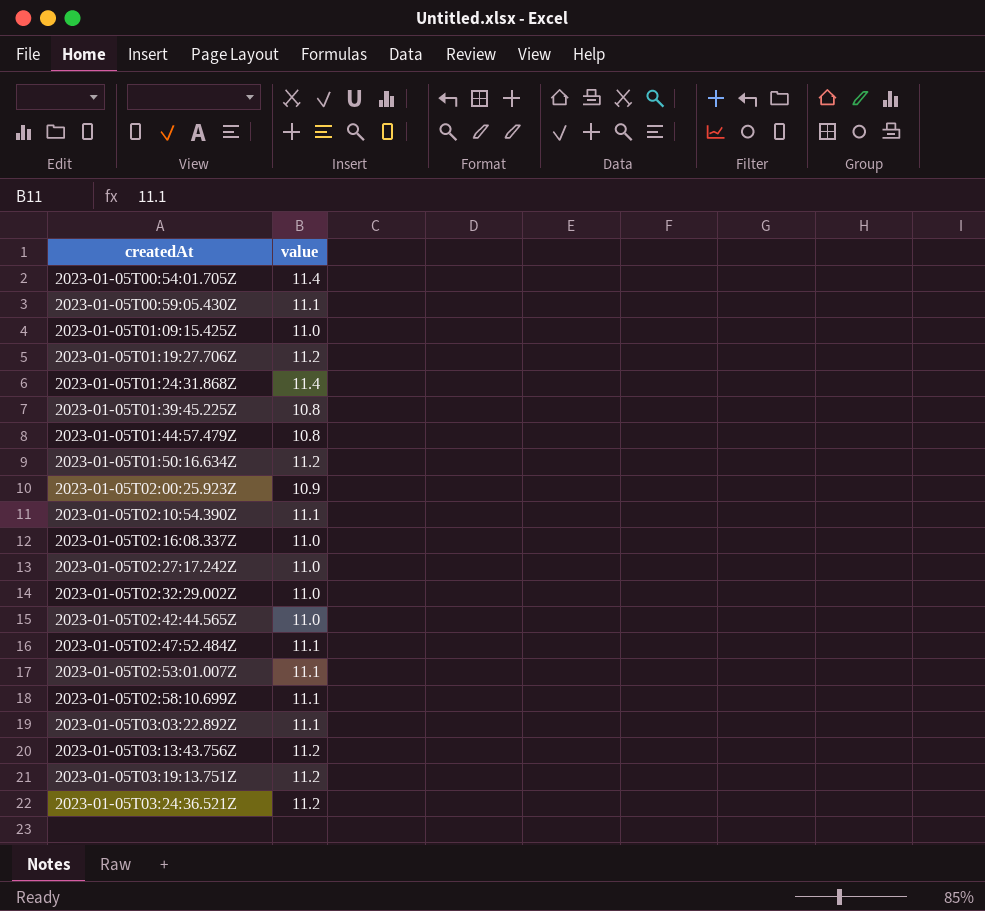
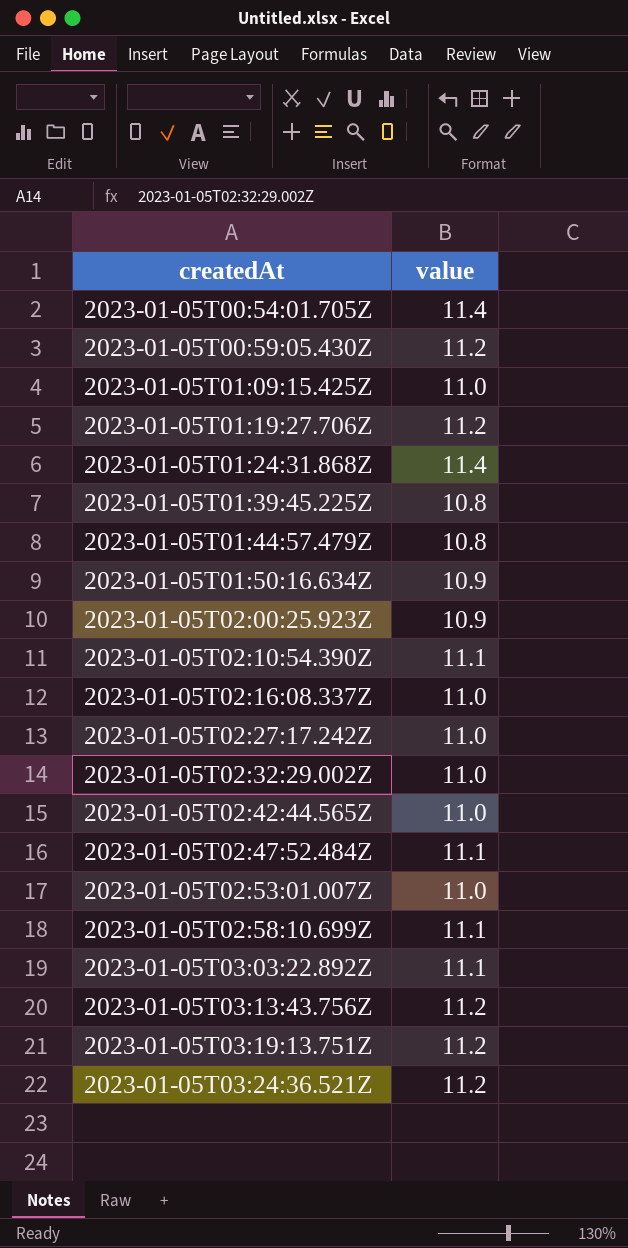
2023-01-05T00:59:05.430Z | value: 11.1 -> 11.2
2023-01-05T01:50:16.634Z | value: 11.2 -> 10.9
2023-01-05T02:53:01.007Z | value: 11.1 -> 11.0

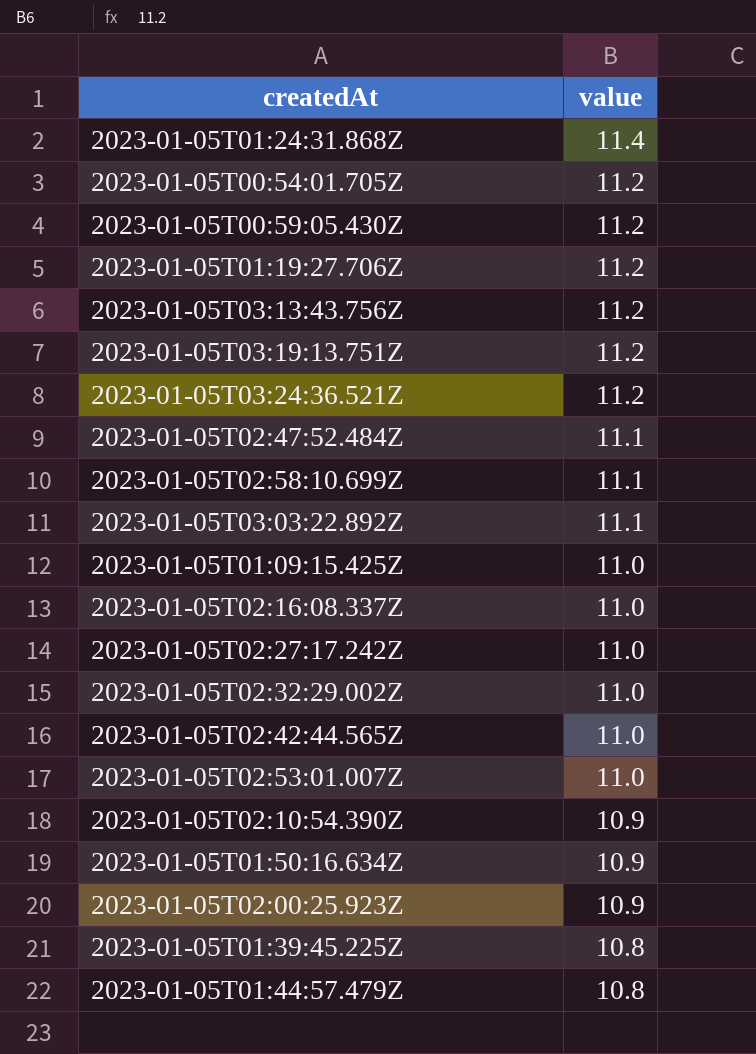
row order: createdAt ascending -> value descending
2023-01-05T00:54:01.705Z | value: 11.4 -> 11.2
2023-01-05T02:10:54.390Z | value: 11.1 -> 10.9

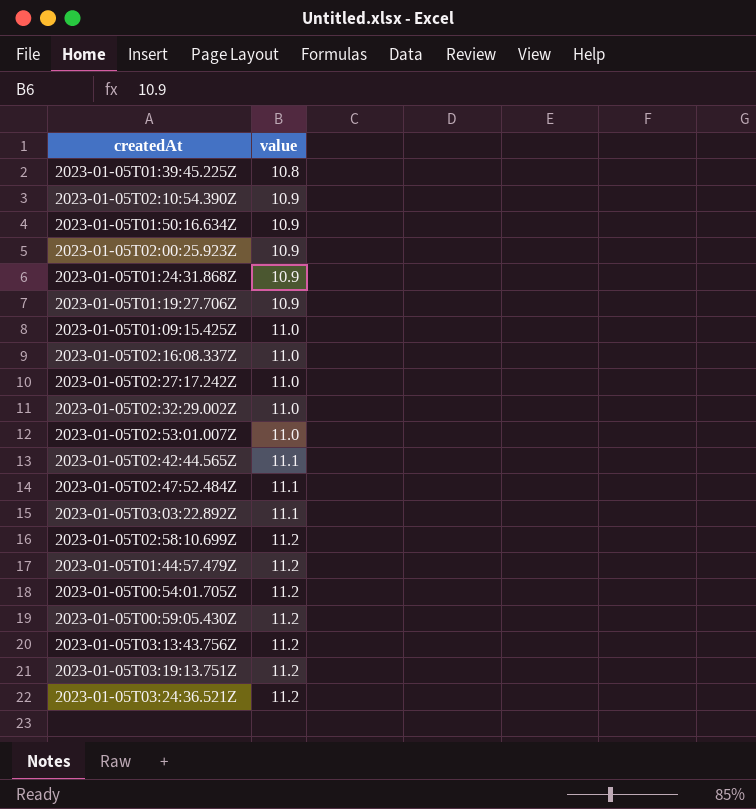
row order: value descending -> value ascending
2023-01-05T01:24:31.868Z | value: 11.4 -> 10.9
2023-01-05T01:19:27.706Z | value: 11.2 -> 10.9
2023-01-05T02:42:44.565Z | value: 11.0 -> 11.1
2023-01-05T02:58:10.699Z | value: 11.1 -> 11.2
2023-01-05T01:44:57.479Z | value: 10.8 -> 11.2

